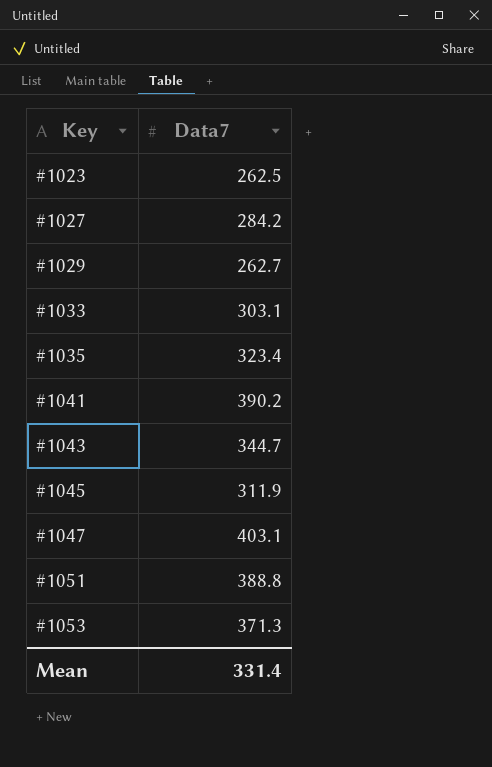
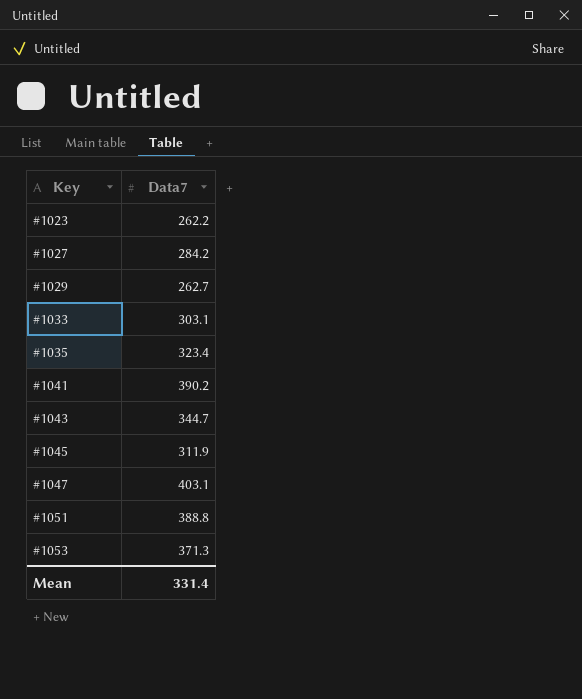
#1023 | Data7: 262.5 -> 262.2

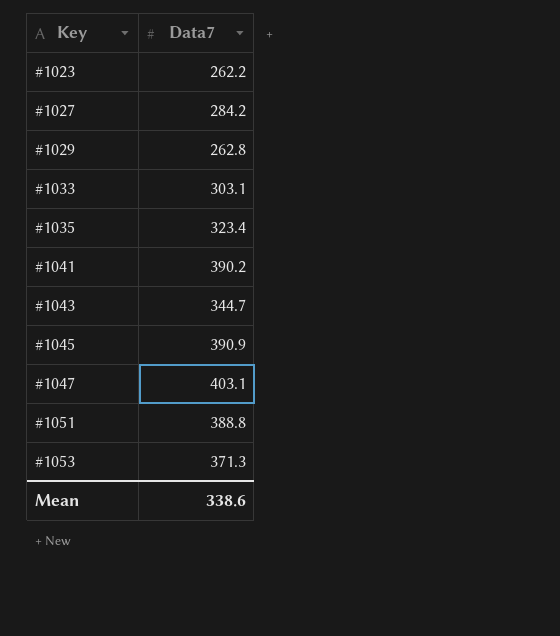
#1029 | Data7: 262.7 -> 262.8
#1045 | Data7: 311.9 -> 390.9
Mean | Data7: 331.4 -> 338.6

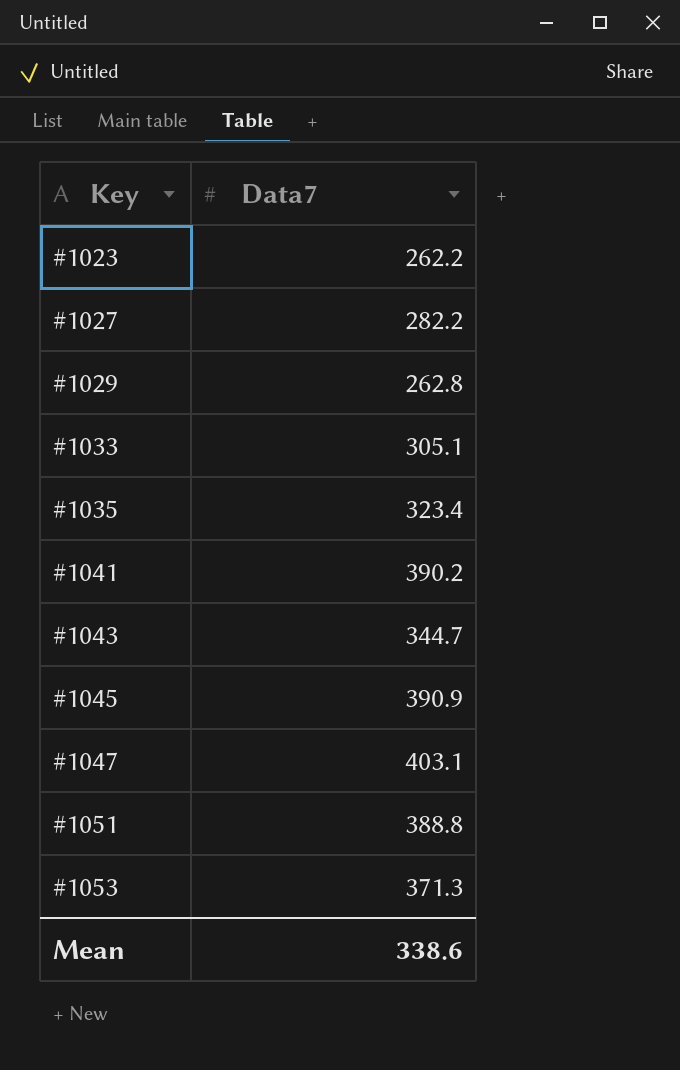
#1027 | Data7: 284.2 -> 282.2
#1033 | Data7: 303.1 -> 305.1

